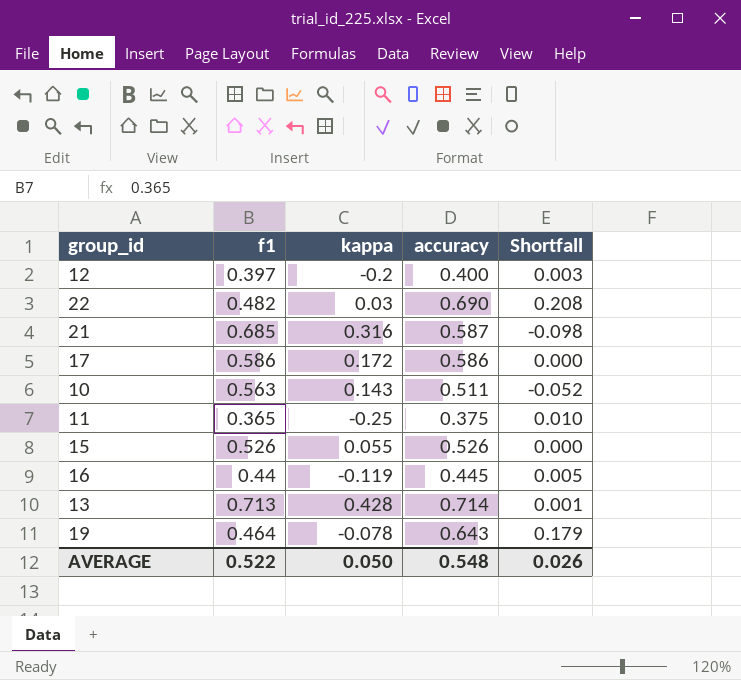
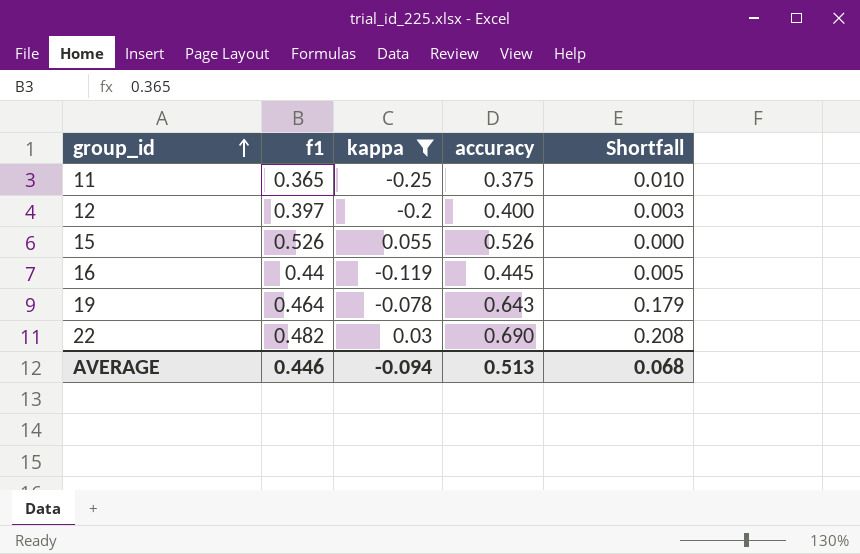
filter: none -> kappa <= 0.055
row order: none -> group_id ascending
AVERAGE | f1: 0.522 -> 0.446
AVERAGE | kappa: 0.050 -> -0.094
AVERAGE | accuracy: 0.548 -> 0.513
AVERAGE | Shortfall: 0.026 -> 0.068

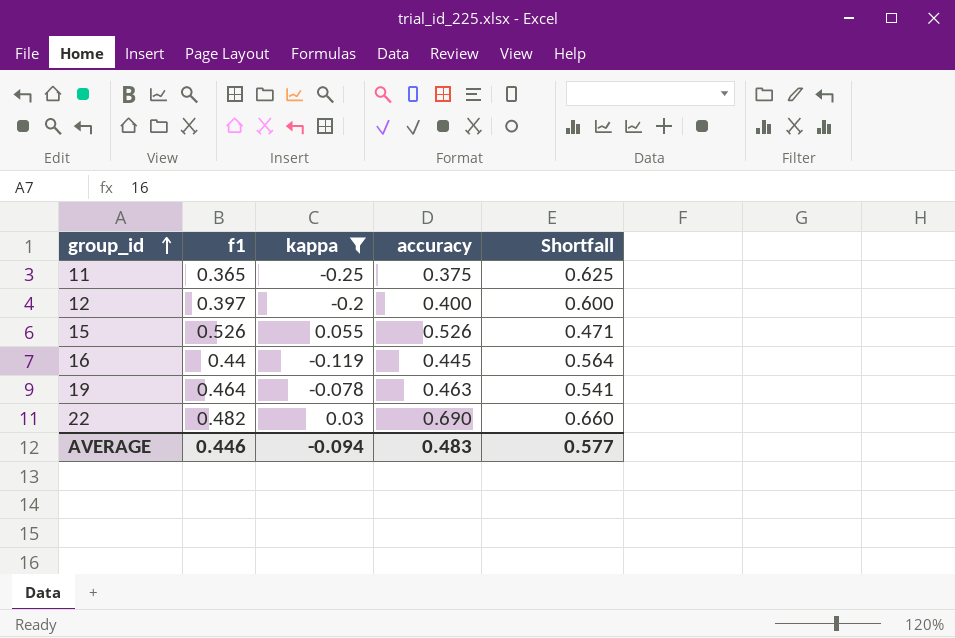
column Shortfall | formula: [accuracy] - [f1] -> [accuracy] - [kappa]
19 | accuracy: 0.643 -> 0.463
AVERAGE | accuracy: 0.513 -> 0.483
AVERAGE | Shortfall: 0.068 -> 0.577

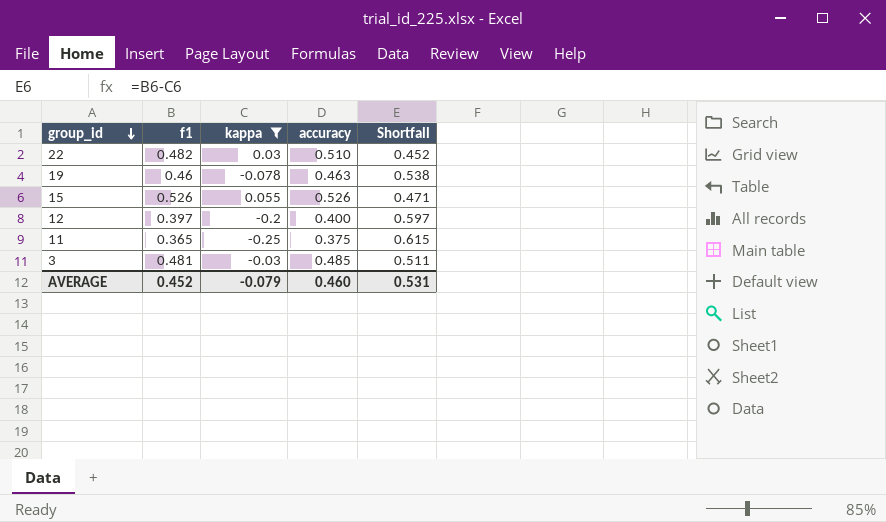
row order: group_id ascending -> group_id descending
column Shortfall | formula: [accuracy] - [kappa] -> [f1] - [kappa]
row 16: 0.44 | -0.119 | 0.445 | 0.564 -> none
22 | accuracy: 0.690 -> 0.510
19 | f1: 0.464 -> 0.46
row 3: none -> 0.481 | -0.03 | 0.485 | 0.511
AVERAGE | f1: 0.446 -> 0.452
AVERAGE | kappa: -0.094 -> -0.079
AVERAGE | accuracy: 0.483 -> 0.460
AVERAGE | Shortfall: 0.577 -> 0.531

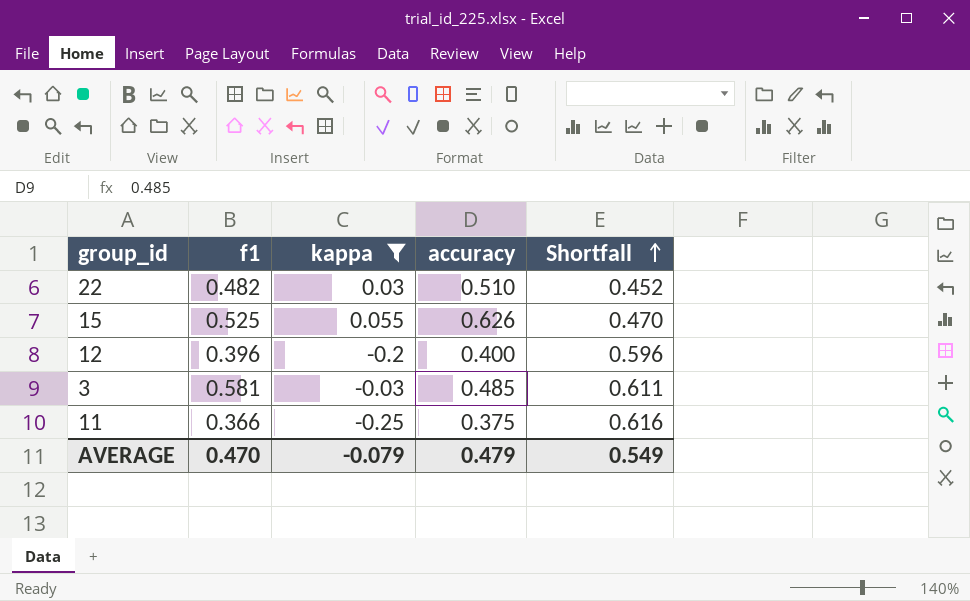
row order: group_id descending -> Shortfall ascending
row 19: 0.46 | -0.078 | 0.463 | 0.538 -> none
15 | f1: 0.526 -> 0.525
15 | accuracy: 0.526 -> 0.626
15 | Shortfall: 0.471 -> 0.470
12 | f1: 0.397 -> 0.396
12 | Shortfall: 0.597 -> 0.596
3 | f1: 0.481 -> 0.581
3 | Shortfall: 0.511 -> 0.611
11 | f1: 0.365 -> 0.366
11 | Shortfall: 0.615 -> 0.616
AVERAGE | f1: 0.452 -> 0.470
AVERAGE | accuracy: 0.460 -> 0.479
AVERAGE | Shortfall: 0.531 -> 0.549

